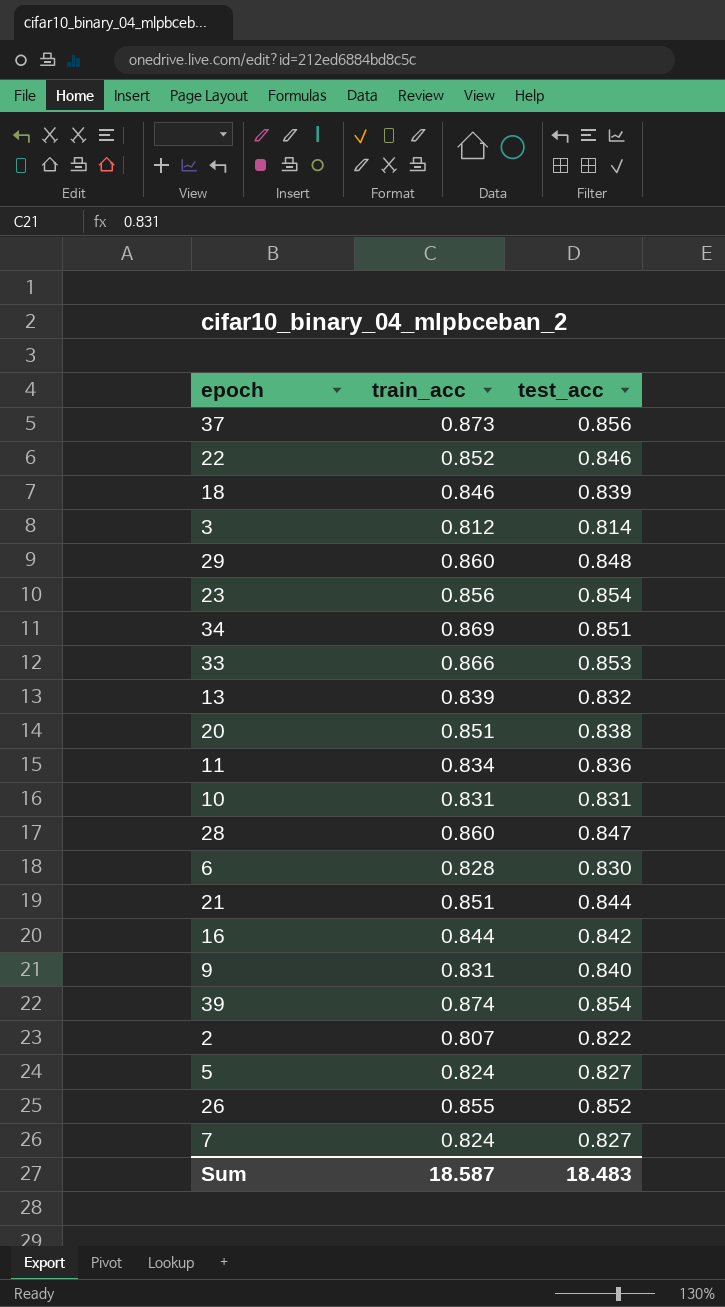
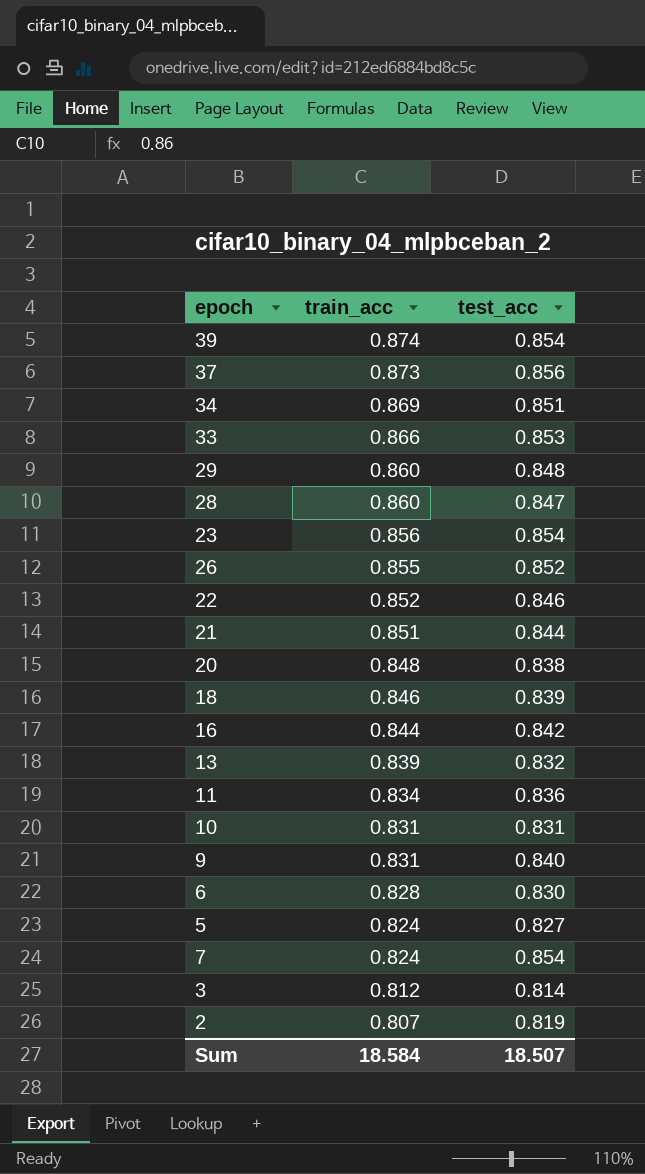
row order: none -> train_acc descending
20 | train_acc: 0.851 -> 0.848
7 | test_acc: 0.827 -> 0.854
2 | test_acc: 0.822 -> 0.819
Sum | train_acc: 18.587 -> 18.584
Sum | test_acc: 18.483 -> 18.507

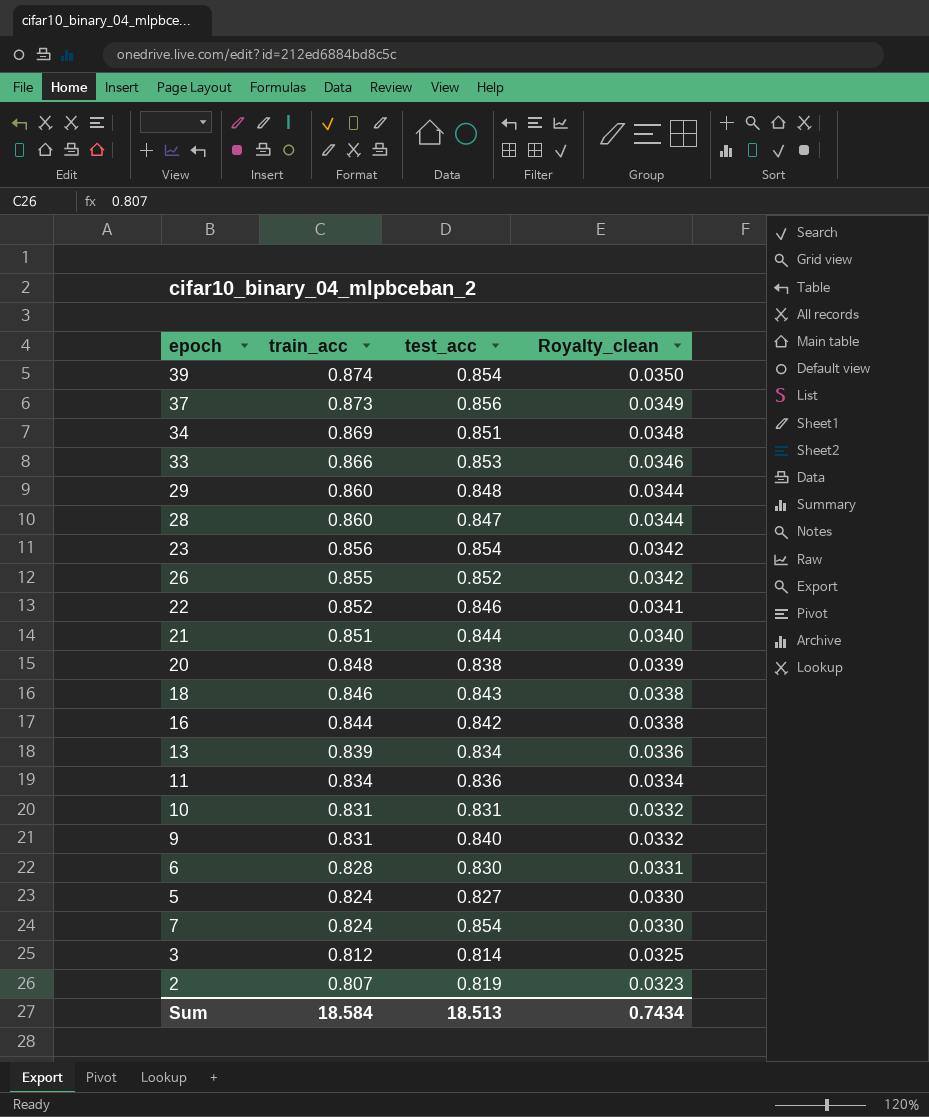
column Royalty_clean | formula: none -> [train_acc] * 0.04
18 | test_acc: 0.839 -> 0.843
13 | test_acc: 0.832 -> 0.834
Sum | test_acc: 18.507 -> 18.513

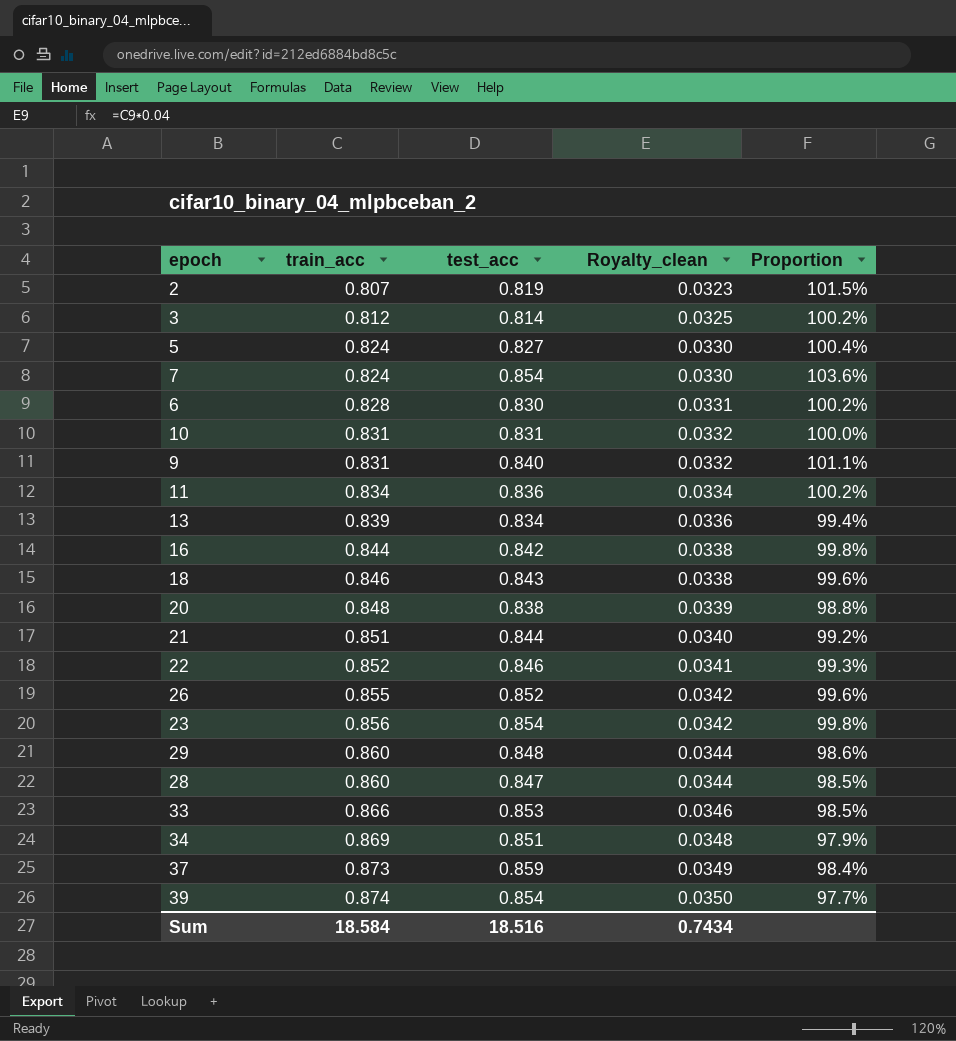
row order: train_acc descending -> train_acc ascending
column Proportion | formula: none -> [test_acc] / [train_acc]
37 | test_acc: 0.856 -> 0.859
Sum | test_acc: 18.513 -> 18.516

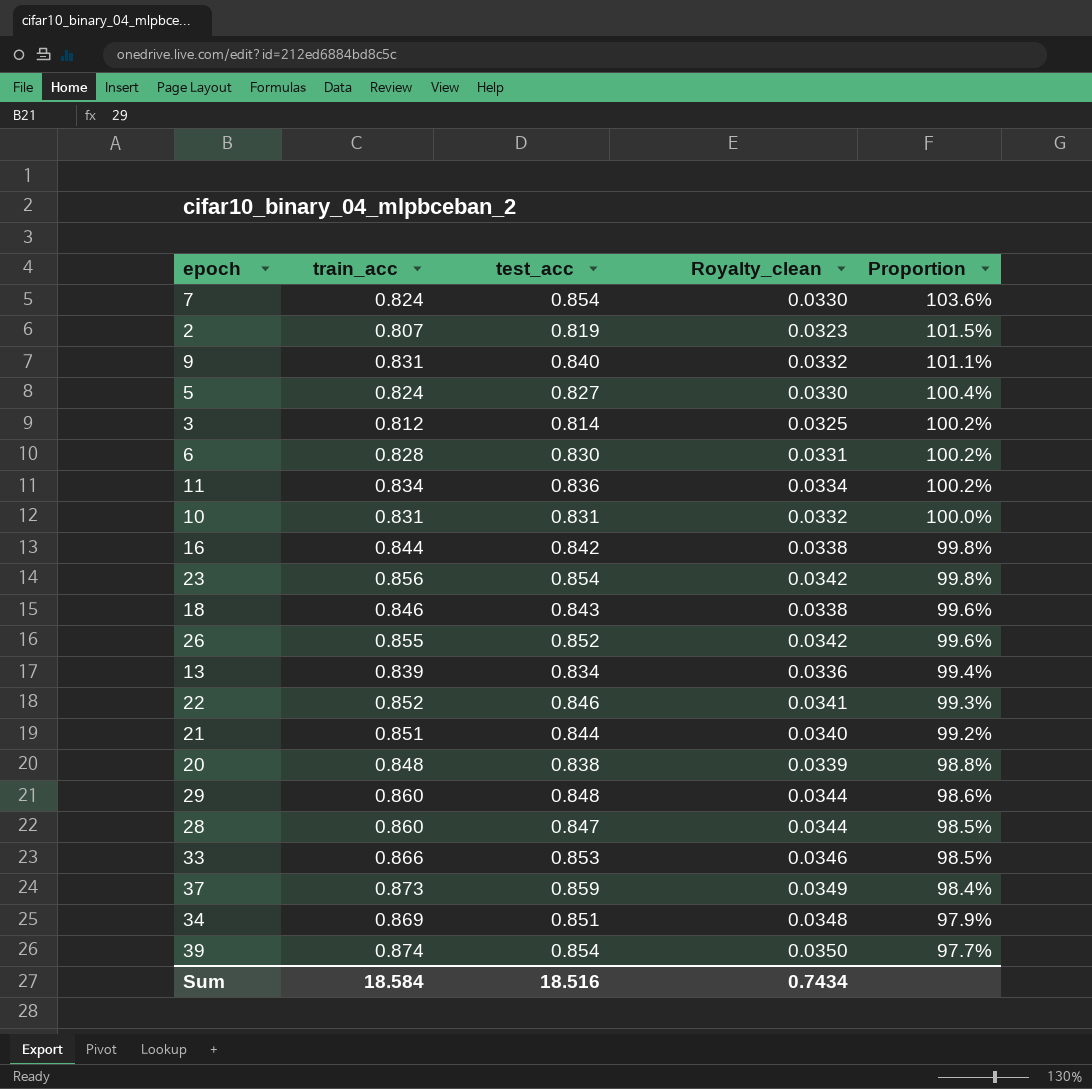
row order: train_acc ascending -> Proportion descending

